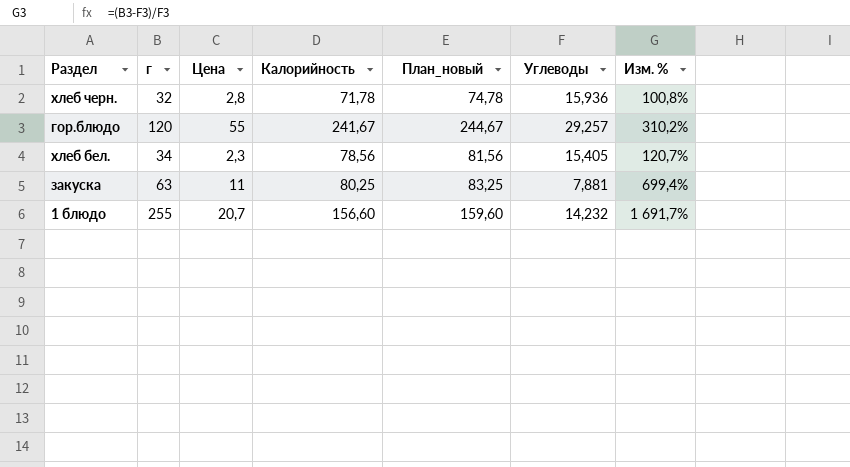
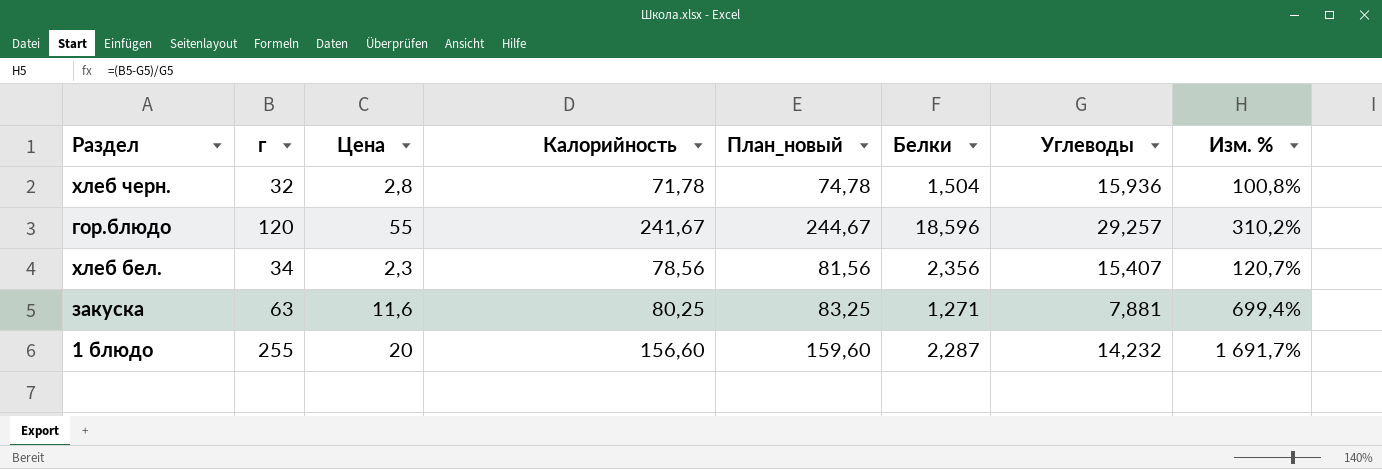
column Белки | position: none -> 6
хлеб бел. | Углеводы: 15,405 -> 15,407
закуска | Цена: 11 -> 11,6
1 блюдо | Цена: 20,7 -> 20

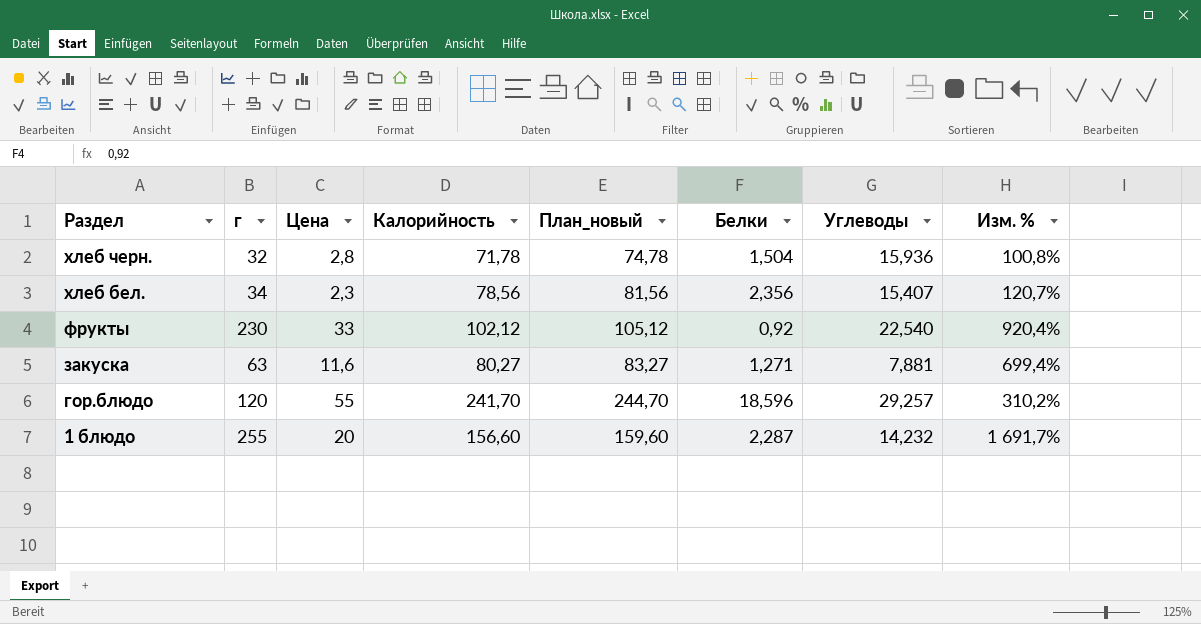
row order: none -> Раздел descending
row фрукты: none -> 230 | 33 | 102,12 | 105,12 | 0,92 | 22,540 | 920,4%
закуска | Калорийность: 80,25 -> 80,27
закуска | План_новый: 83,25 -> 83,27
гор.блюдо | Калорийность: 241,67 -> 241,70
гор.блюдо | План_новый: 244,67 -> 244,70

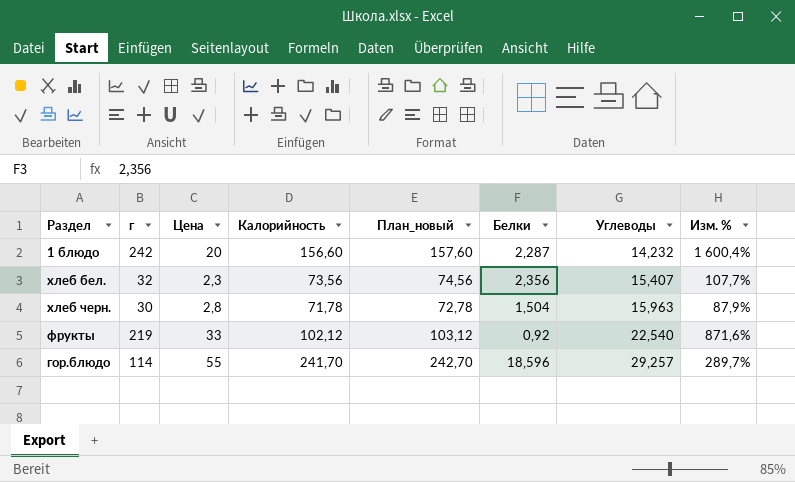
row order: Раздел descending -> Углеводы ascending
column План_новый | formula: [Калорийность] + 3 -> [Калорийность] + 1
row закуска: 63 | 11,6 | 80,27 | 83,27 | 1,271 | 7,881 | 699,4% -> none
1 блюдо | г: 255 -> 242
1 блюдо | Изм. %: 1 691,7% -> 1 600,4%
хлеб бел. | г: 34 -> 32
хлеб бел. | Калорийность: 78,56 -> 73,56
хлеб бел. | Изм. %: 120,7% -> 107,7%
хлеб черн. | г: 32 -> 30
хлеб черн. | Углеводы: 15,936 -> 15,963
хлеб черн. | Изм. %: 100,8% -> 87,9%
фрукты | г: 230 -> 219
фрукты | Изм. %: 920,4% -> 871,6%
гор.блюдо | г: 120 -> 114
гор.блюдо | Изм. %: 310,2% -> 289,7%

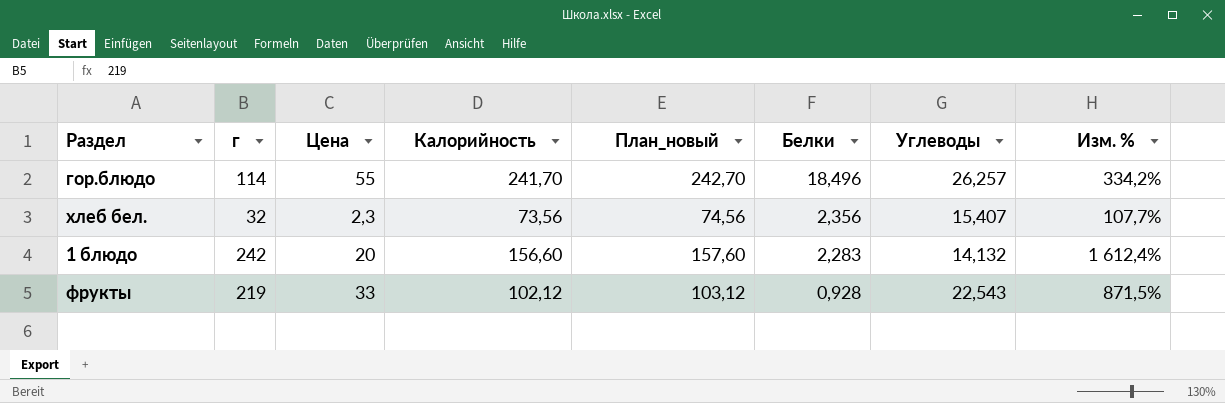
row order: Углеводы ascending -> Белки descending
row хлеб черн.: 30 | 2,8 | 71,78 | 72,78 | 1,504 | 15,963 | 87,9% -> none
гор.блюдо | Белки: 18,596 -> 18,496
гор.блюдо | Углеводы: 29,257 -> 26,257
гор.блюдо | Изм. %: 289,7% -> 334,2%
1 блюдо | Белки: 2,287 -> 2,283
1 блюдо | Углеводы: 14,232 -> 14,132
1 блюдо | Изм. %: 1 600,4% -> 1 612,4%
фрукты | Белки: 0,92 -> 0,928
фрукты | Углеводы: 22,540 -> 22,543
фрукты | Изм. %: 871,6% -> 871,5%

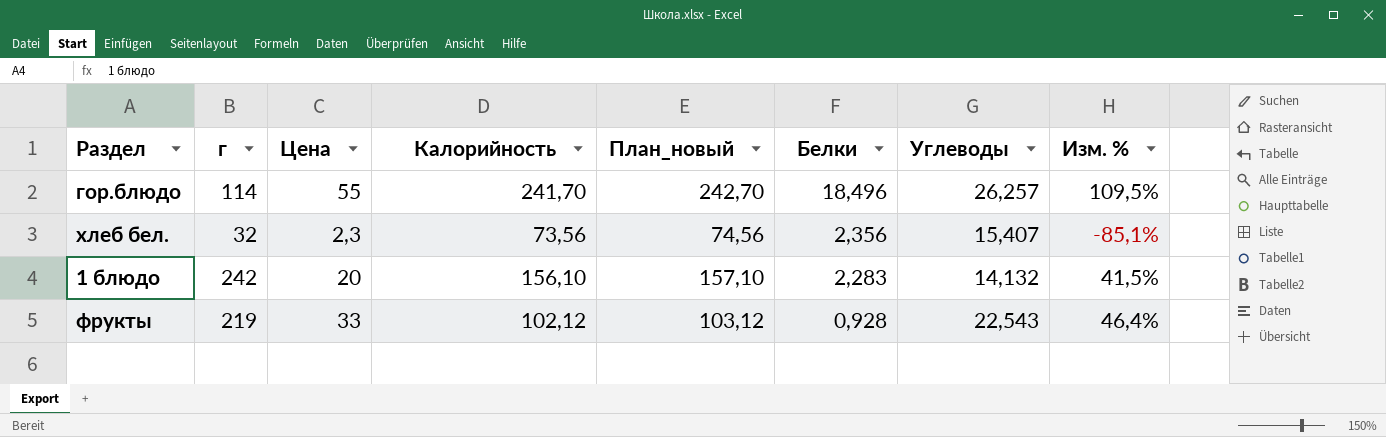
column Изм. % | formula: ([г] - [Углеводы]) / [Углеводы] -> ([Цена] - [Углеводы]) / [Углеводы]
1 блюдо | Калорийность: 156,60 -> 156,10
1 блюдо | План_новый: 157,60 -> 157,10

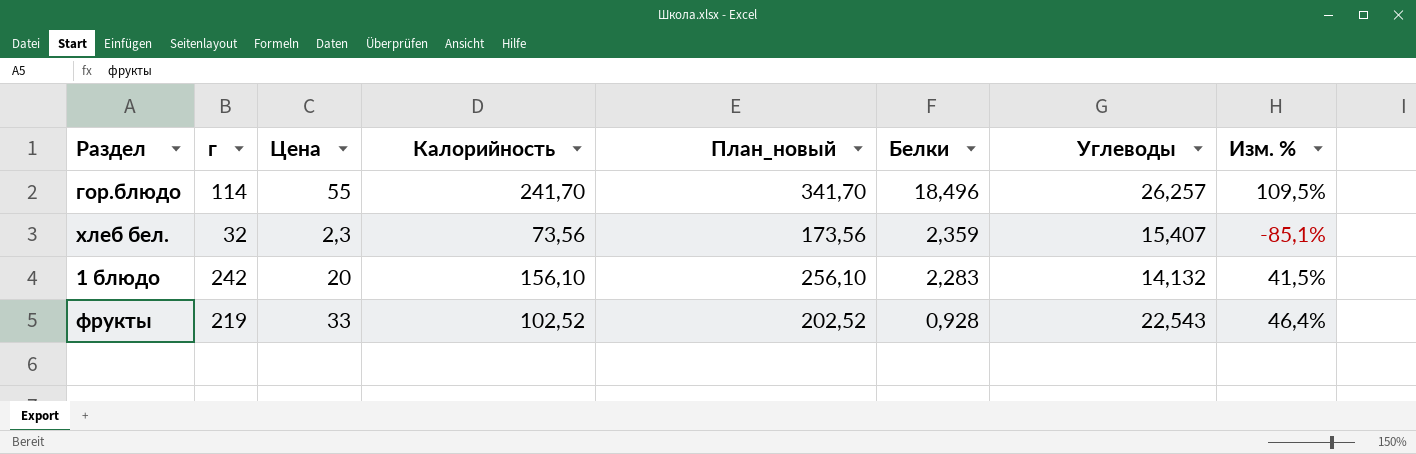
column План_новый | formula: [Калорийность] + 1 -> [Калорийность] + 100
хлеб бел. | Белки: 2,356 -> 2,359
фрукты | Калорийность: 102,12 -> 102,52

